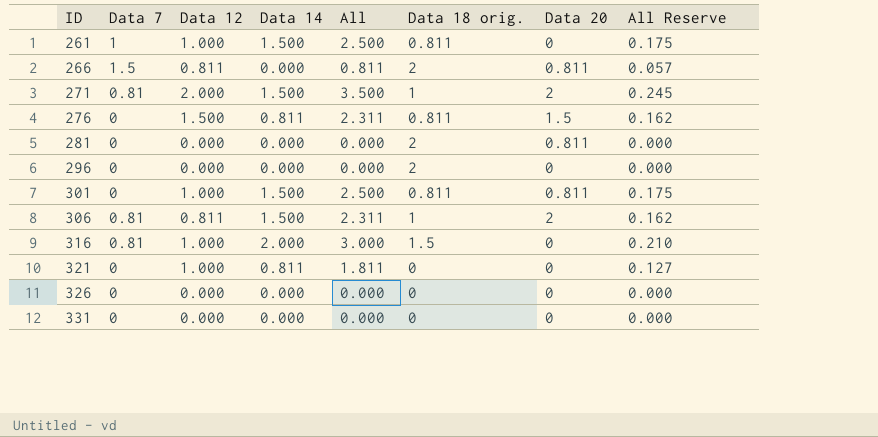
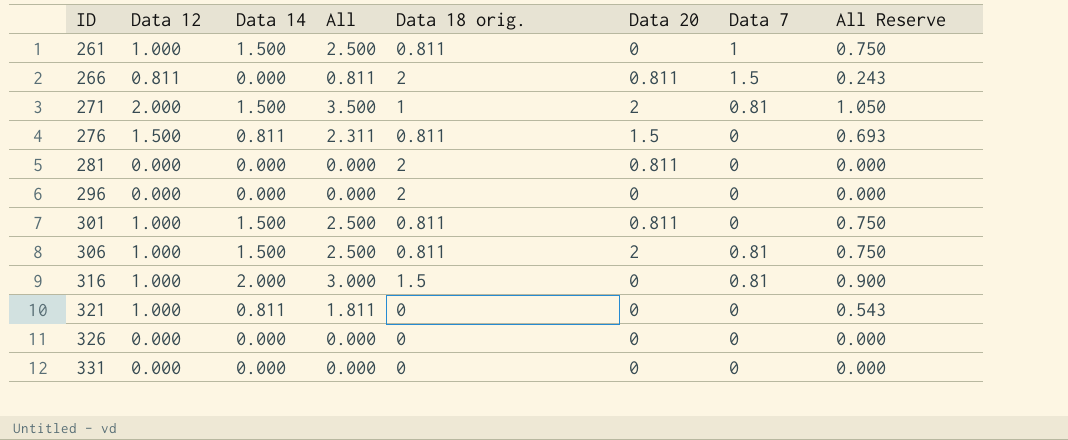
column Data 7 | position: 2 -> 7
column All Reserve | formula: [All] * 0.07 -> [All] * 0.3
306 | Data 12: 0.811 -> 1.000
306 | All: 2.311 -> 2.500
306 | Data 18 orig.: 1 -> 0.811

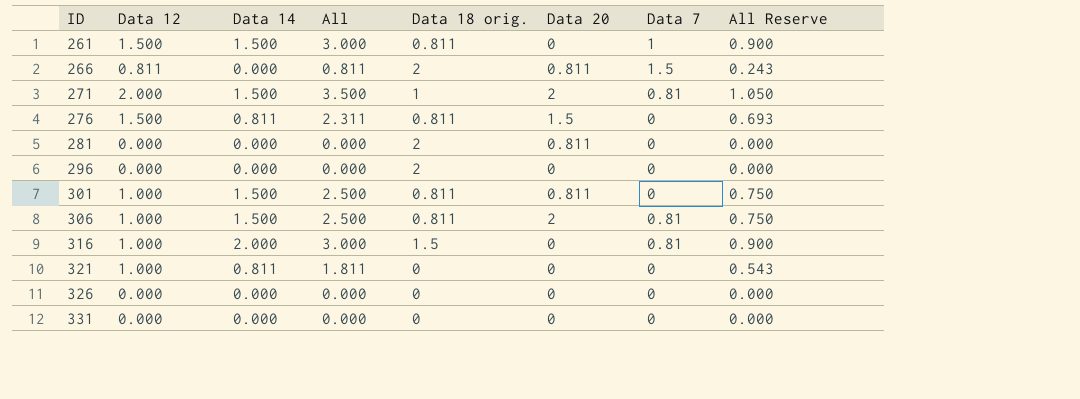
261 | Data 12: 1.000 -> 1.500
261 | All: 2.500 -> 3.000
261 | All Reserve: 0.750 -> 0.900

